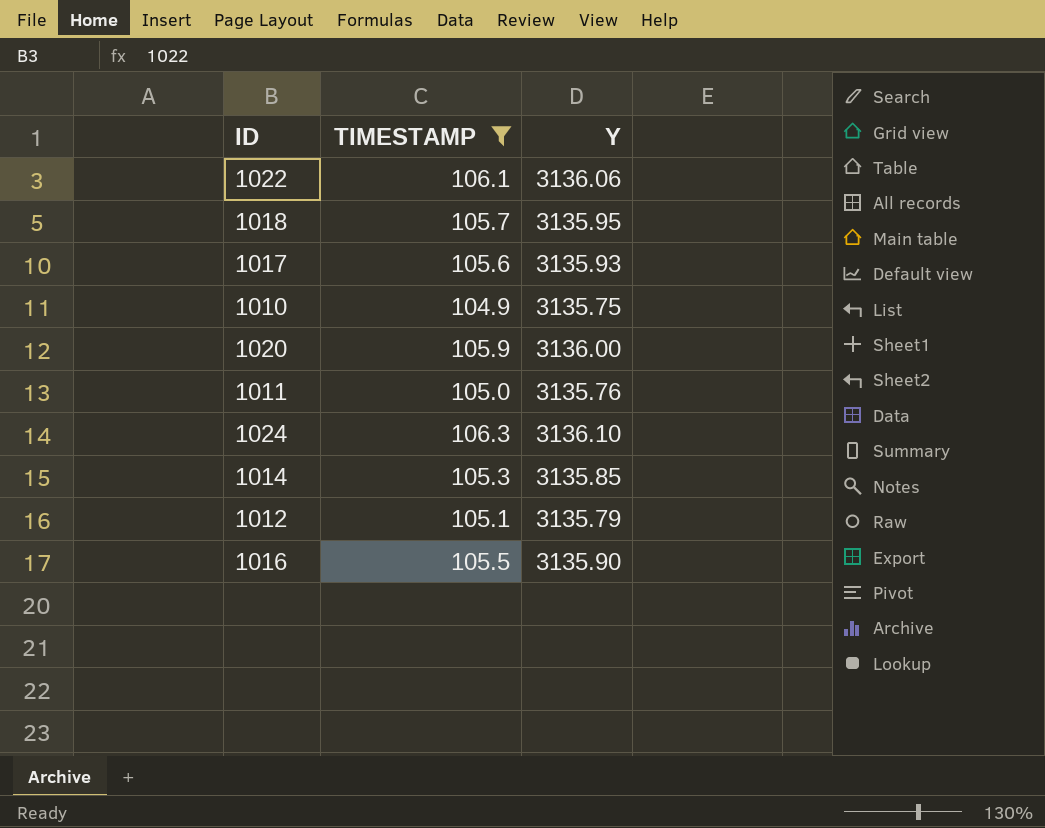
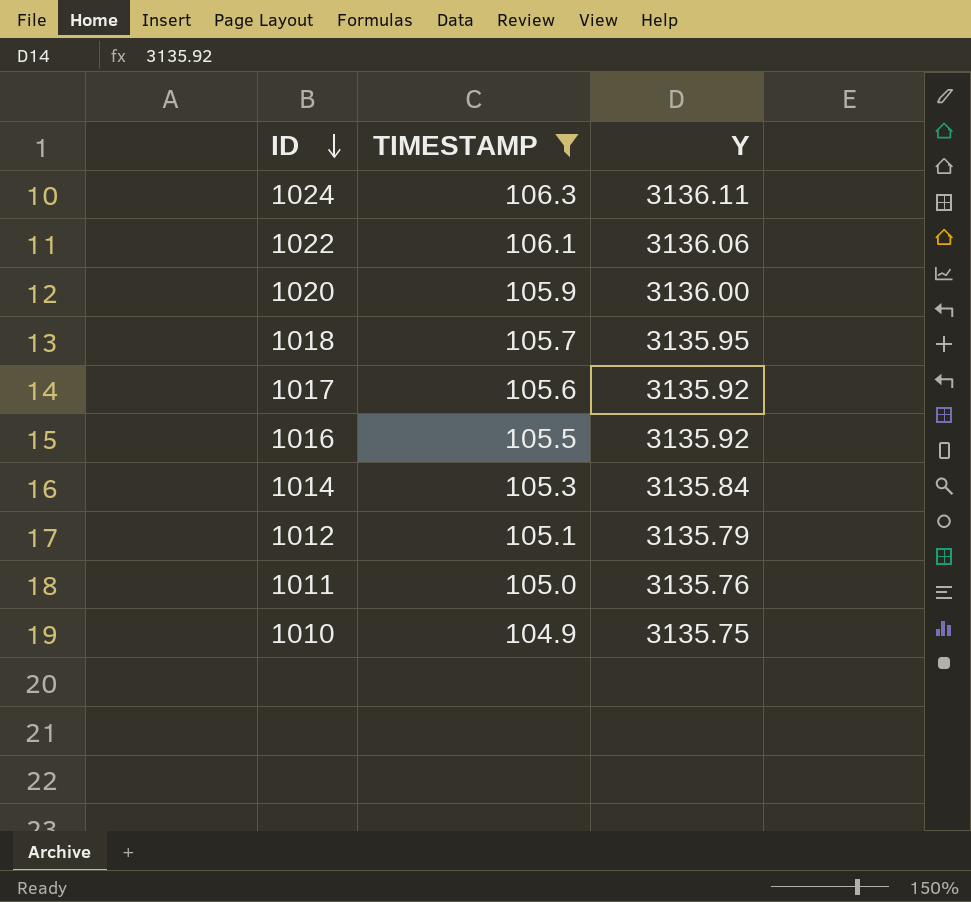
row order: none -> ID descending
1024 | Y: 3136.10 -> 3136.11
1017 | Y: 3135.93 -> 3135.92
1016 | Y: 3135.90 -> 3135.92
1014 | Y: 3135.85 -> 3135.84

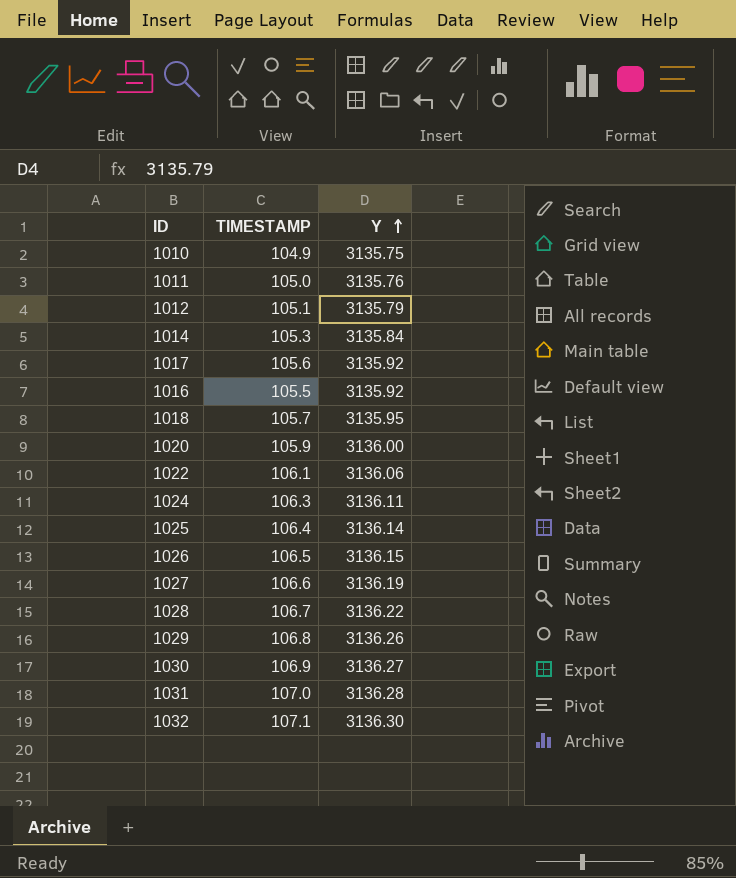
filter: TIMESTAMP <= 106.3 -> none
row order: ID descending -> Y ascending

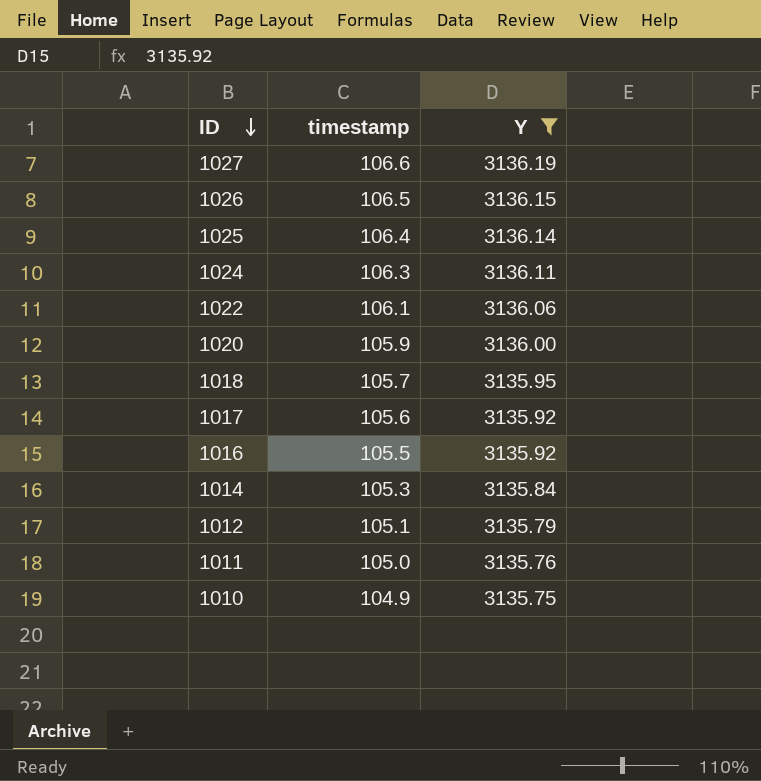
filter: none -> Y <= 3136.19
row order: Y ascending -> ID descending
column name: TIMESTAMP -> timestamp

